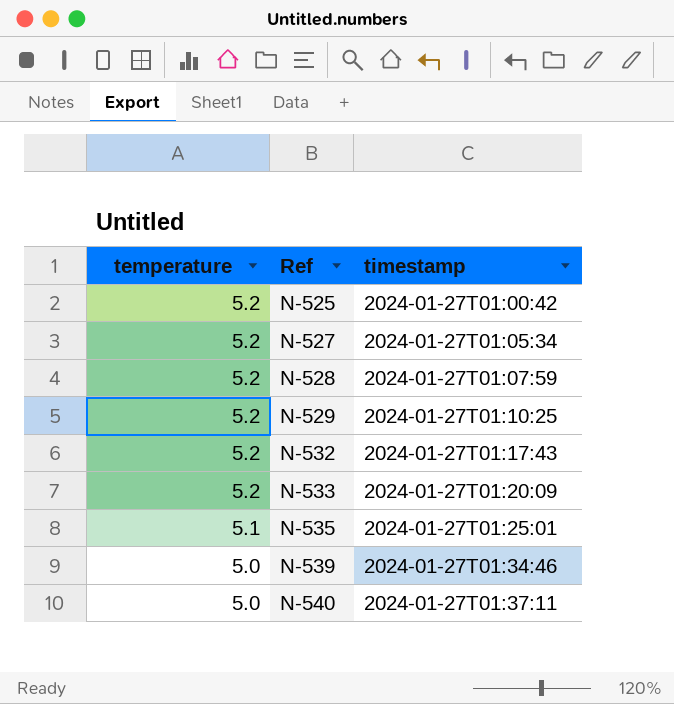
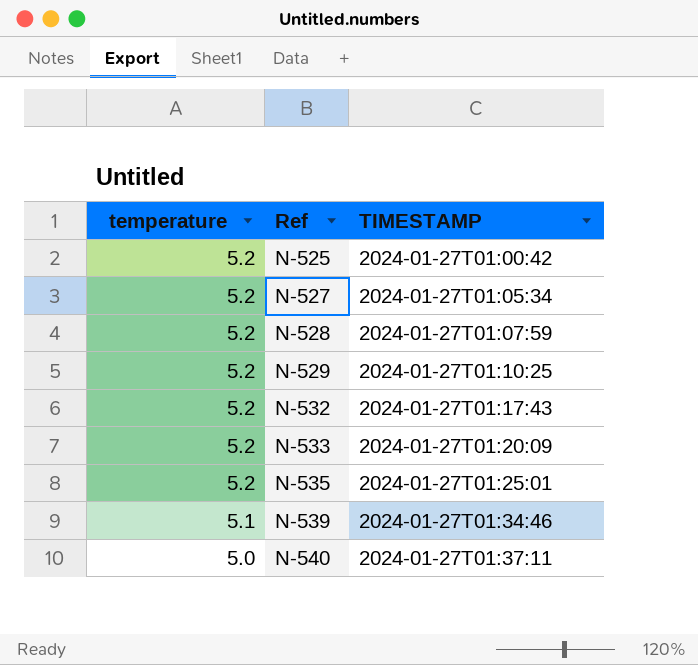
column name: timestamp -> TIMESTAMP
N-535 | temperature: 5.1 -> 5.2
N-539 | temperature: 5.0 -> 5.1

